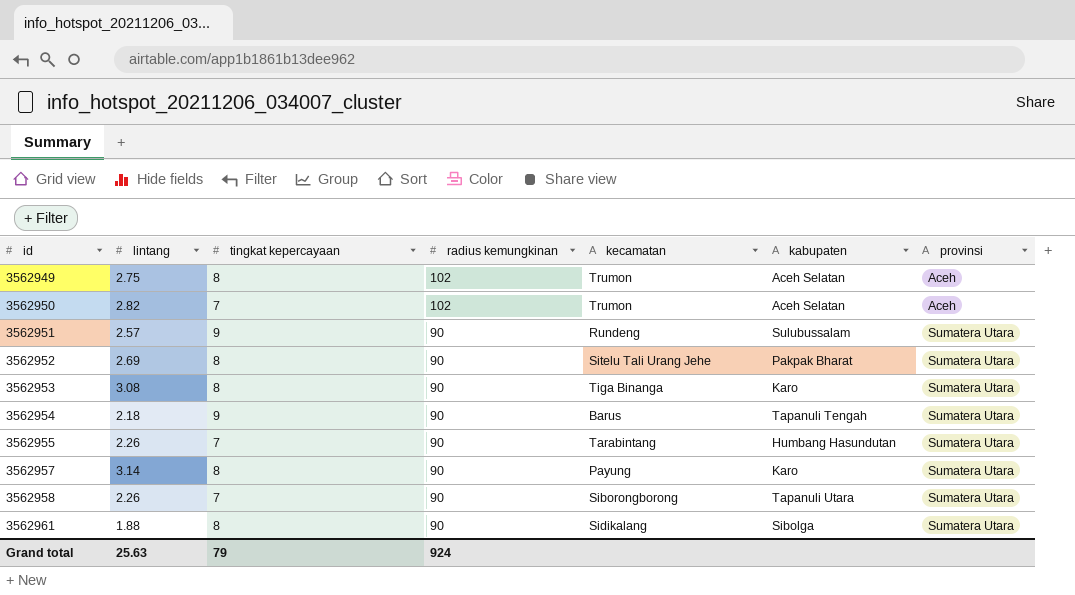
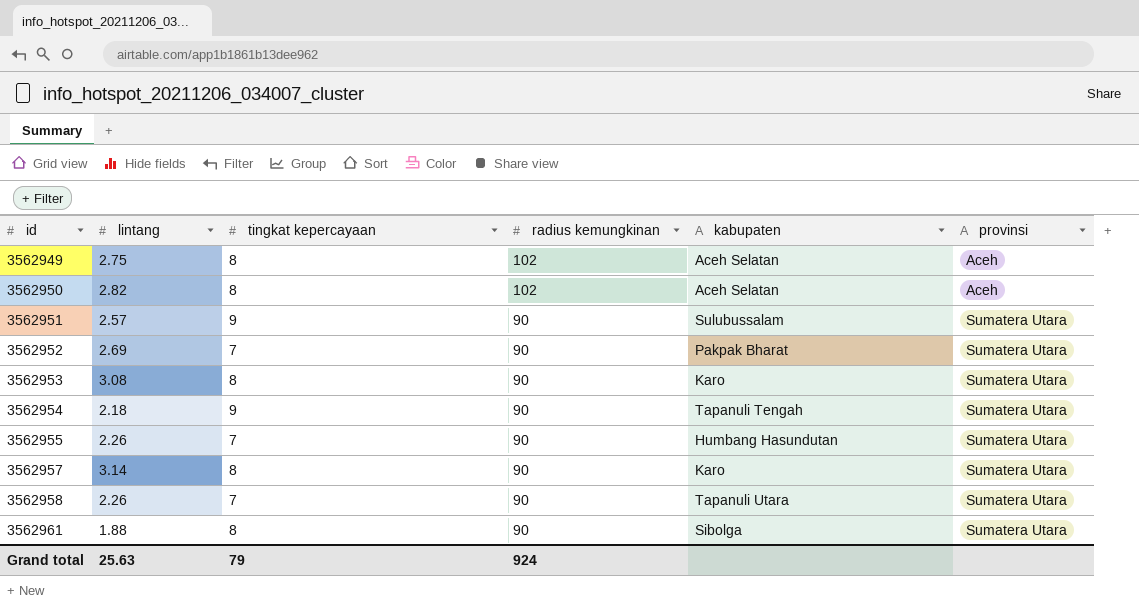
column kecamatan | position: 5 -> none
3562950 | tingkat kepercayaan: 7 -> 8
3562952 | tingkat kepercayaan: 8 -> 7

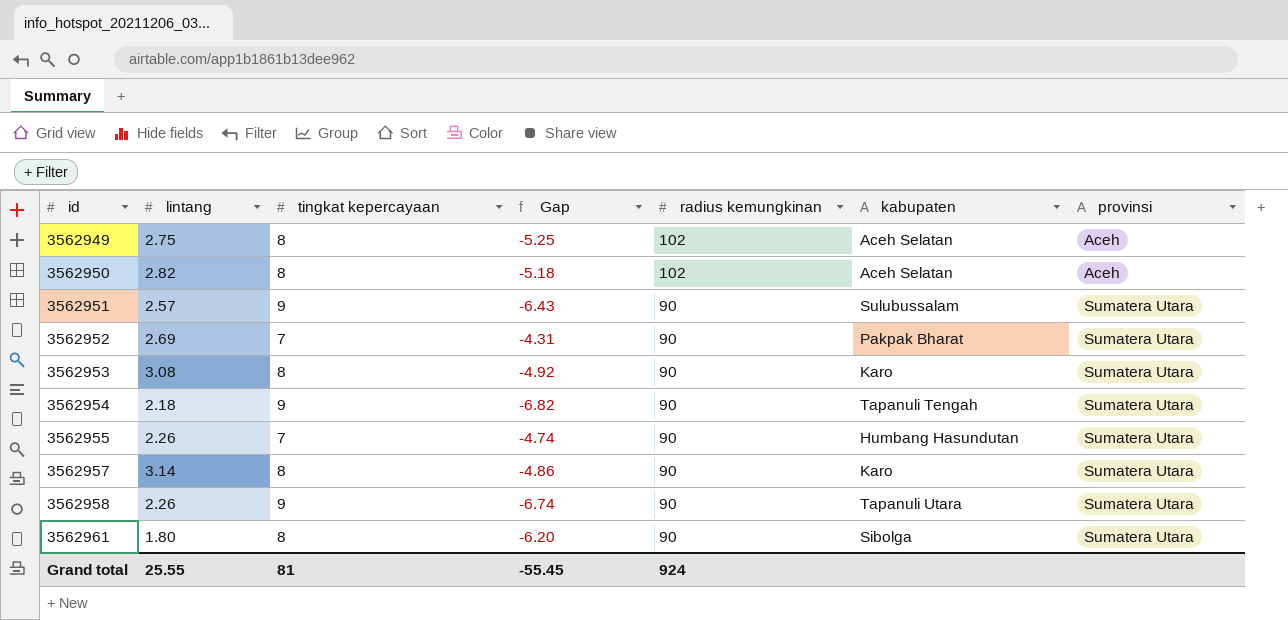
column Gap | formula: none -> [lintang] - [tingkat kepercayaan]
3562958 | tingkat kepercayaan: 7 -> 9
3562961 | lintang: 1.88 -> 1.80
Grand total | lintang: 25.63 -> 25.55
Grand total | tingkat kepercayaan: 79 -> 81

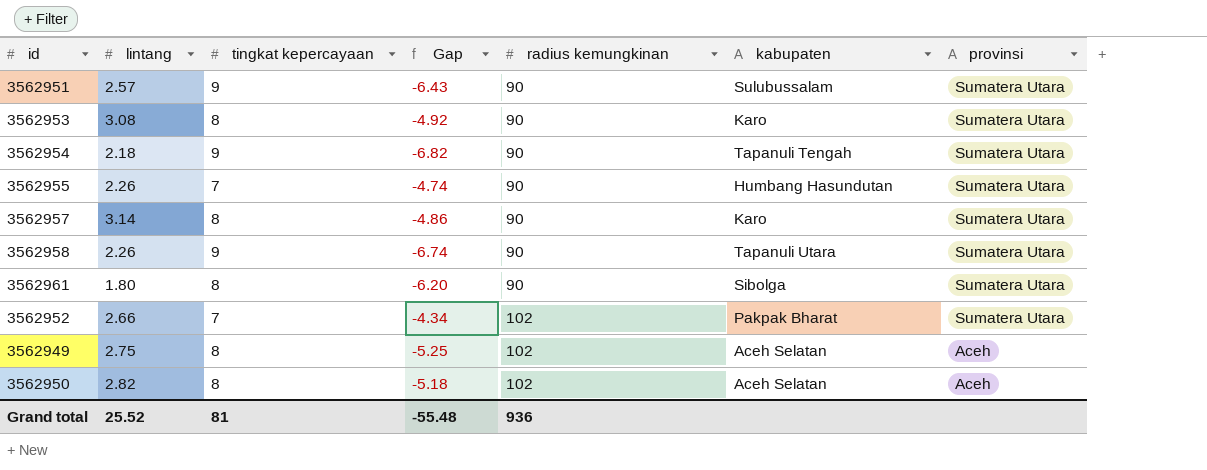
row order: id ascending -> radius kemungkinan ascending
3562952 | lintang: 2.69 -> 2.66
3562952 | Gap: -4.31 -> -4.34
3562952 | radius kemungkinan: 90 -> 102
Grand total | lintang: 25.55 -> 25.52
Grand total | Gap: -55.45 -> -55.48
Grand total | radius kemungkinan: 924 -> 936

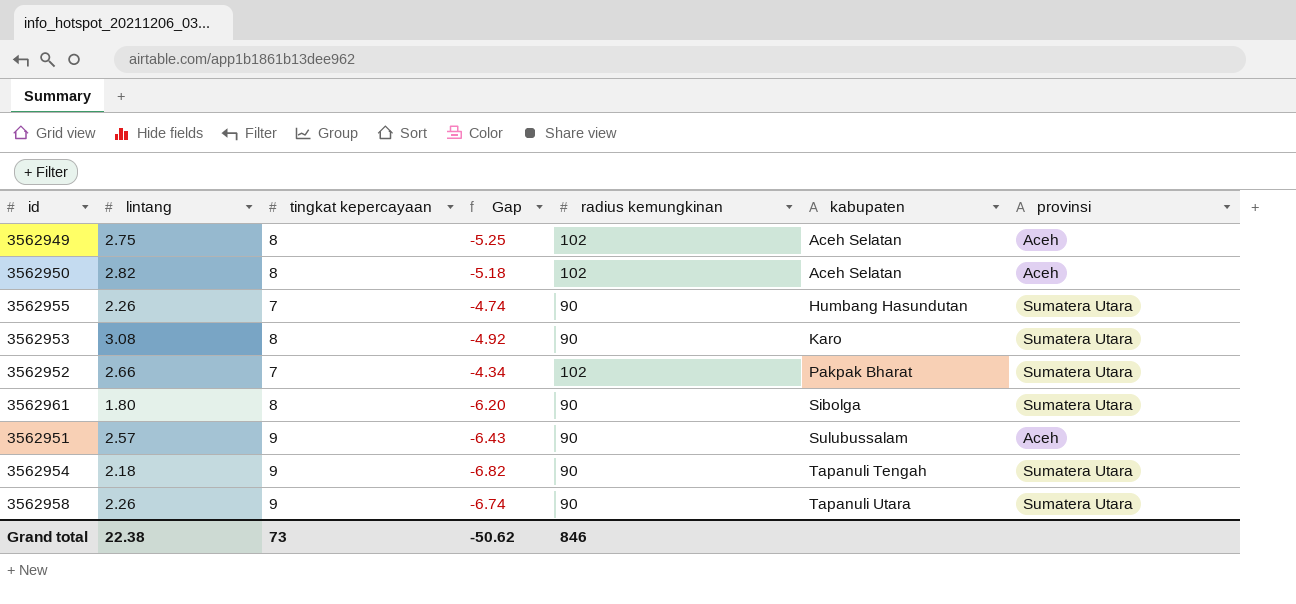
row order: radius kemungkinan ascending -> kabupaten ascending
row 3562957: 3.14 | 8 | -4.86 | 90 | Karo | Sumatera Utara -> none
3562951 | provinsi: Sumatera Utara -> Aceh
Grand total | lintang: 25.52 -> 22.38
Grand total | tingkat kepercayaan: 81 -> 73
Grand total | Gap: -55.48 -> -50.62
Grand total | radius kemungkinan: 936 -> 846

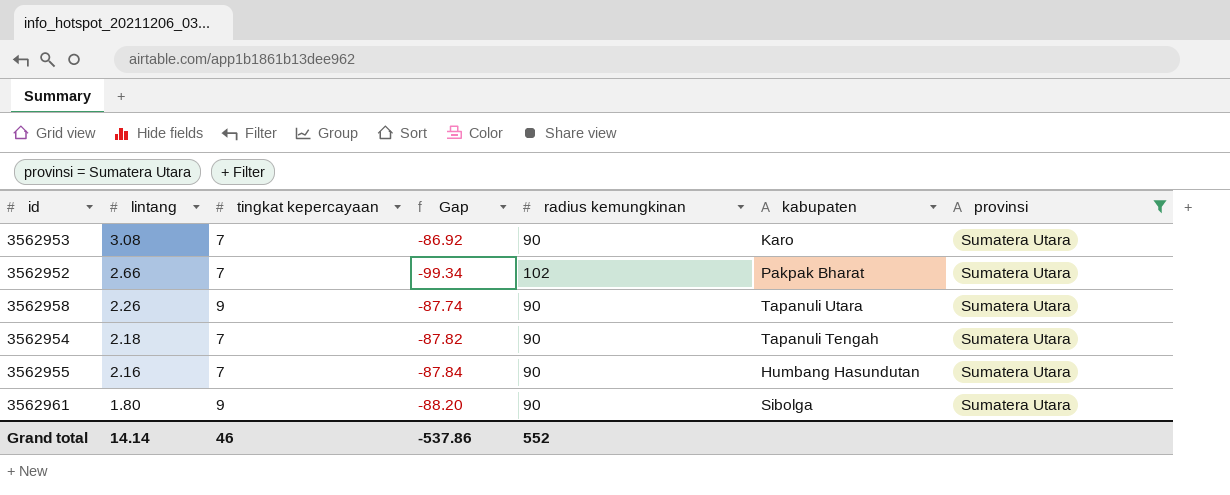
filter: none -> provinsi = Sumatera Utara
row order: kabupaten ascending -> lintang descending
column Gap | formula: [lintang] - [tingkat kepercayaan] -> [lintang] - [radius kemungkinan]
3562953 | tingkat kepercayaan: 8 -> 7
3562954 | tingkat kepercayaan: 9 -> 7
3562955 | lintang: 2.26 -> 2.16
3562961 | tingkat kepercayaan: 8 -> 9
Grand total | lintang: 22.38 -> 14.14
Grand total | tingkat kepercayaan: 73 -> 46
Grand total | Gap: -50.62 -> -537.86
Grand total | radius kemungkinan: 846 -> 552

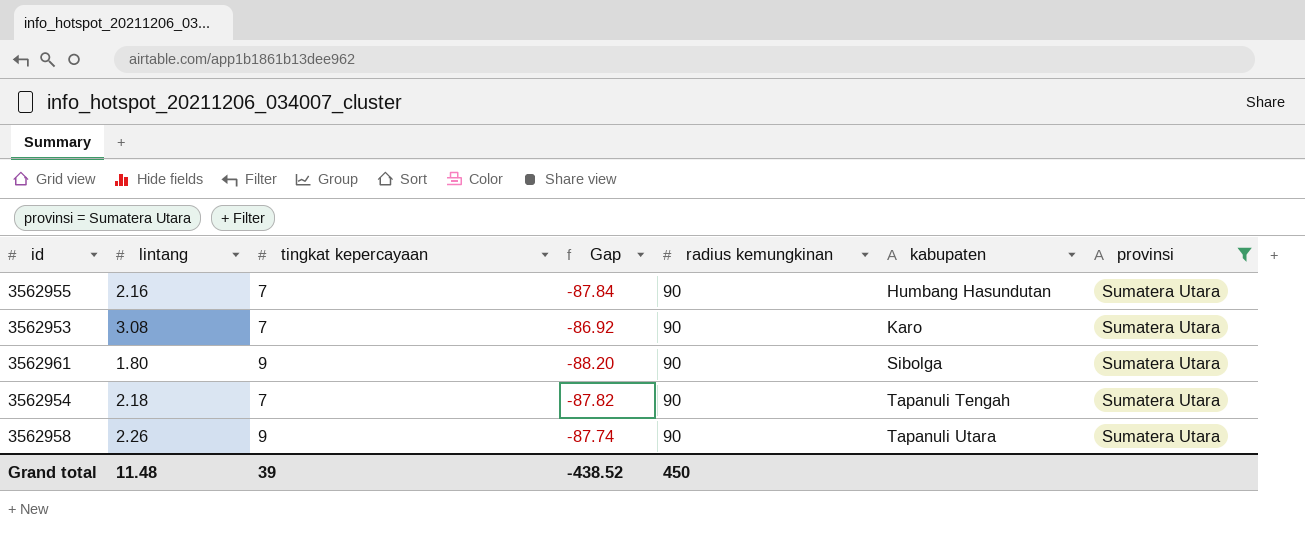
row order: lintang descending -> kabupaten ascending
row 3562952: 2.66 | 7 | -99.34 | 102 | Pakpak Bharat | Sumatera Utara -> none
Grand total | lintang: 14.14 -> 11.48
Grand total | tingkat kepercayaan: 46 -> 39
Grand total | Gap: -537.86 -> -438.52
Grand total | radius kemungkinan: 552 -> 450

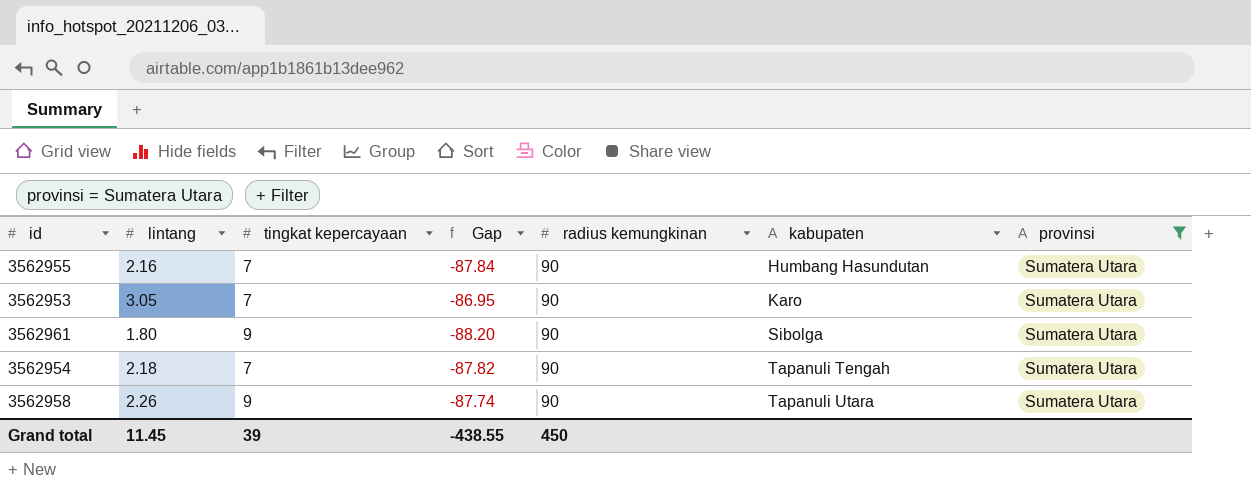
3562953 | lintang: 3.08 -> 3.05
3562953 | Gap: -86.92 -> -86.95
Grand total | lintang: 11.48 -> 11.45
Grand total | Gap: -438.52 -> -438.55

